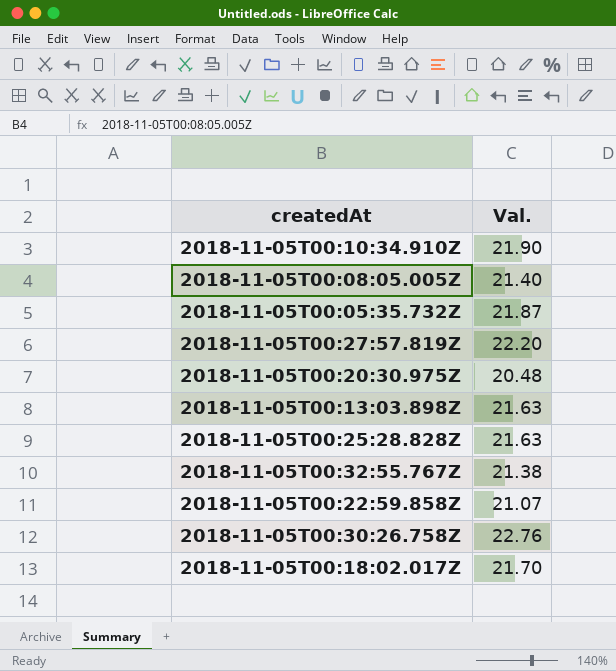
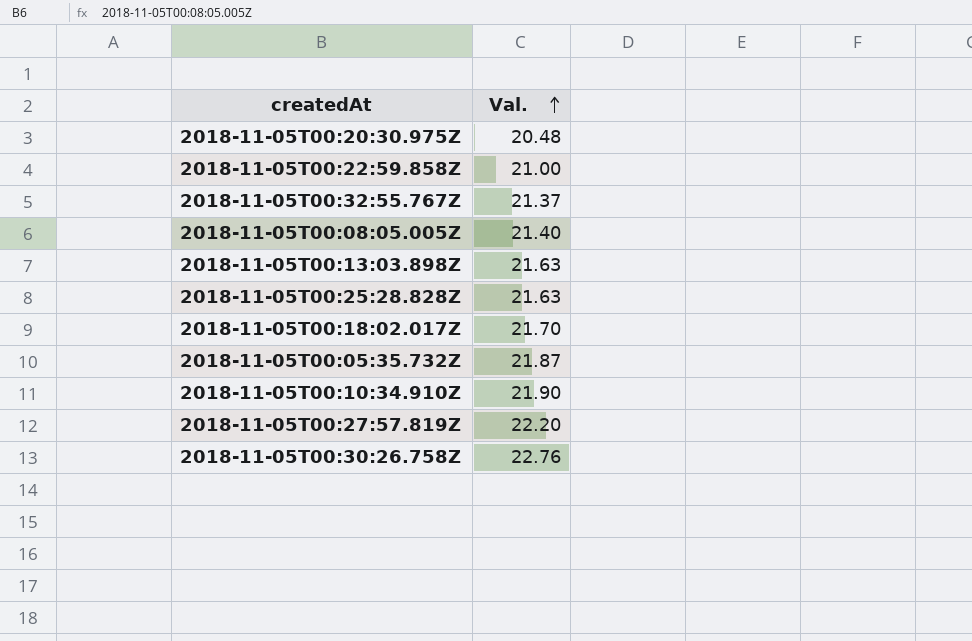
row order: none -> Val. ascending
2018-11-05T00:22:59.858Z | Val.: 21.07 -> 21.00
2018-11-05T00:32:55.767Z | Val.: 21.38 -> 21.37

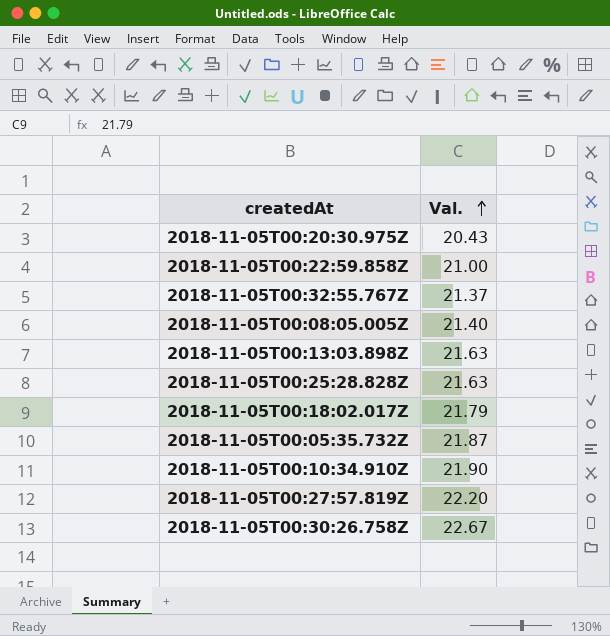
2018-11-05T00:20:30.975Z | Val.: 20.48 -> 20.43
2018-11-05T00:18:02.017Z | Val.: 21.70 -> 21.79
2018-11-05T00:30:26.758Z | Val.: 22.76 -> 22.67

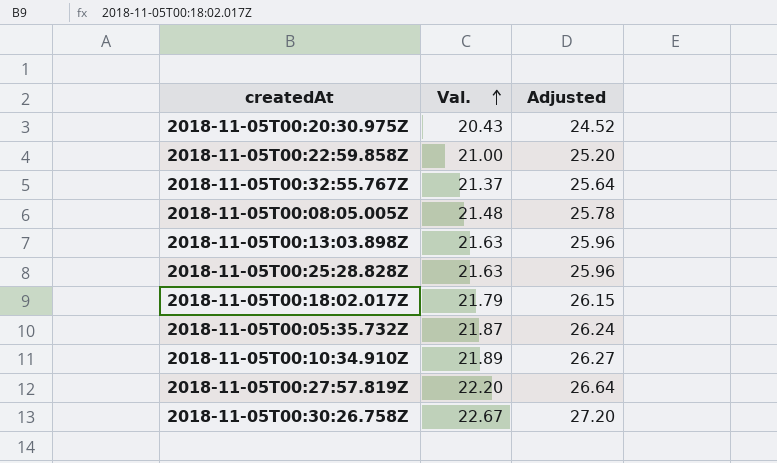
column Adjusted | formula: none -> [Val.] * 1.2
2018-11-05T00:08:05.005Z | Val.: 21.40 -> 21.48
2018-11-05T00:10:34.910Z | Val.: 21.90 -> 21.89

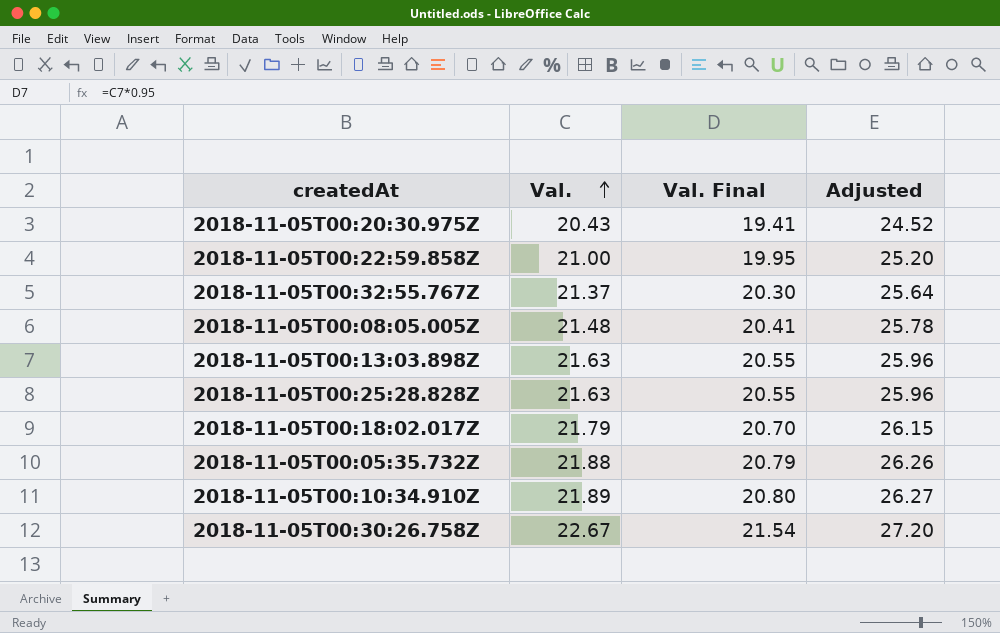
column Val. Final | formula: none -> [Val.] * 0.95
row 2018-11-05T00:27:57.819Z: 22.20 | 26.64 -> none
2018-11-05T00:05:35.732Z | Val.: 21.87 -> 21.88
2018-11-05T00:05:35.732Z | Adjusted: 26.24 -> 26.26

